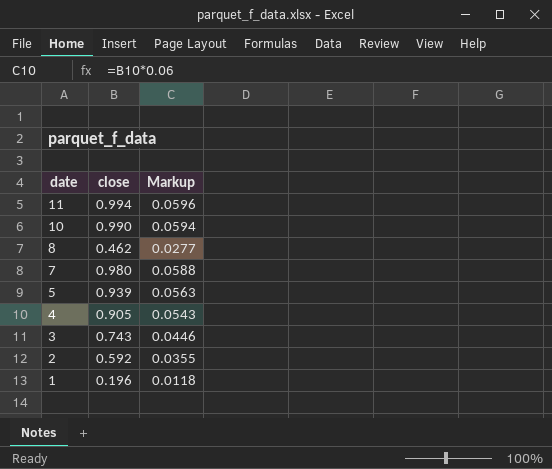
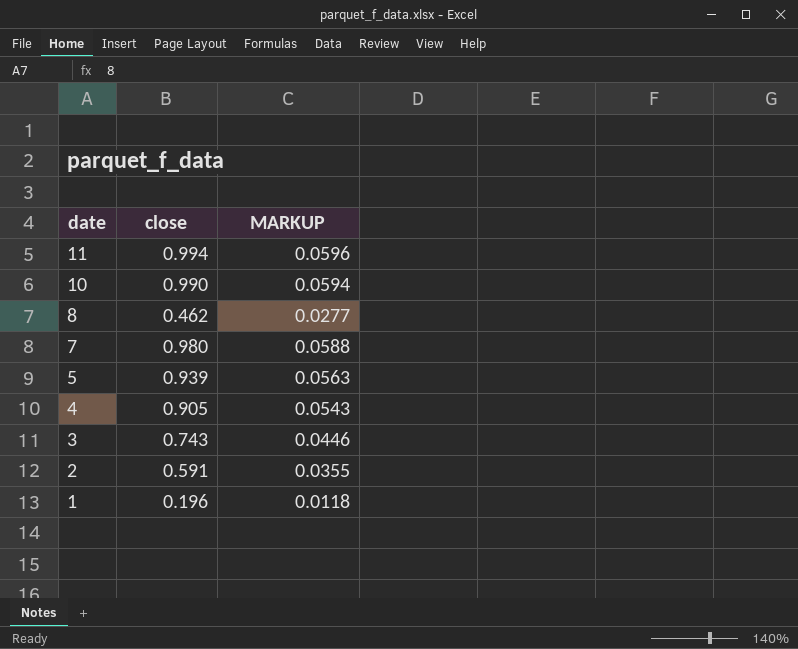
column name: Markup -> MARKUP
2 | close: 0.592 -> 0.591

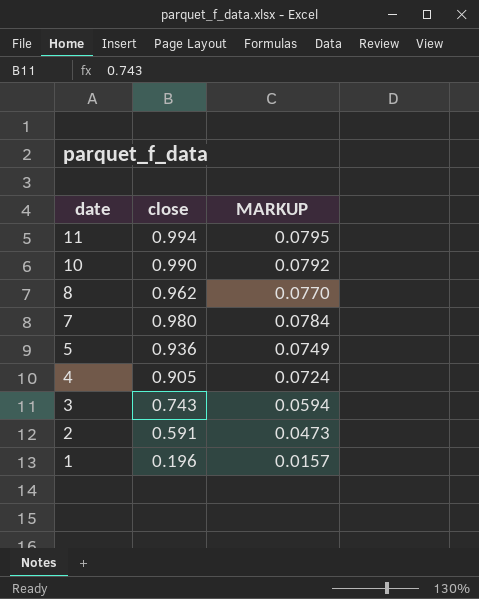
column MARKUP | formula: [close] * 0.06 -> [close] * 0.08
8 | close: 0.462 -> 0.962
5 | close: 0.939 -> 0.936

